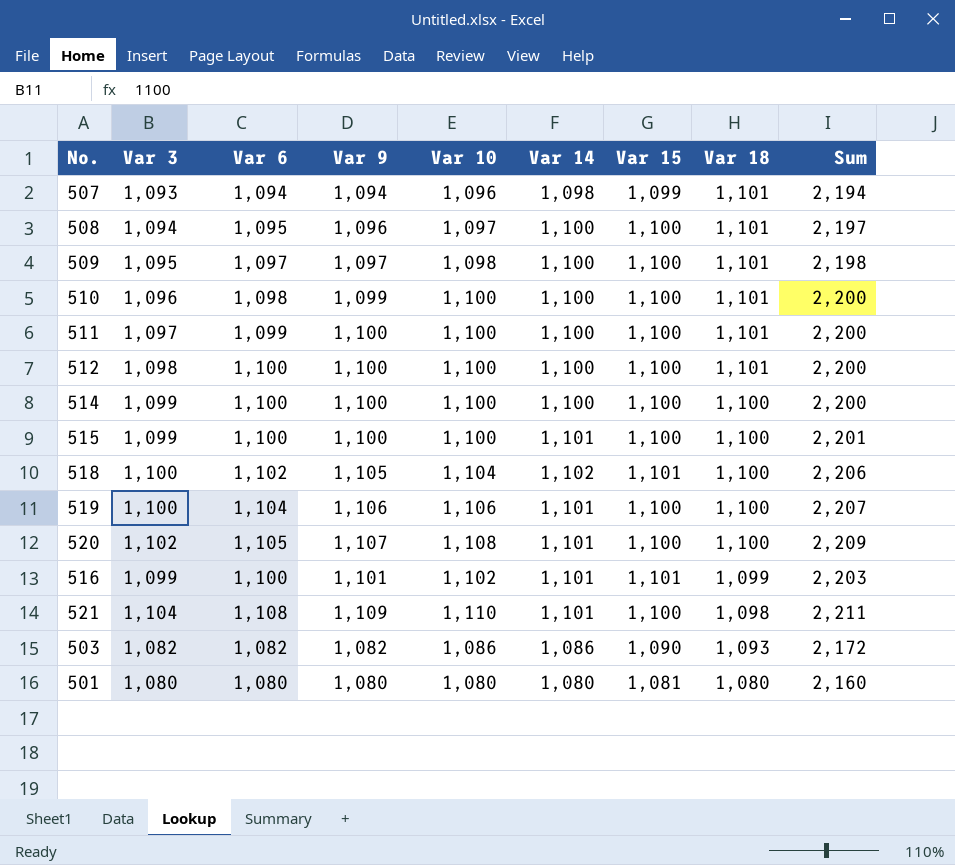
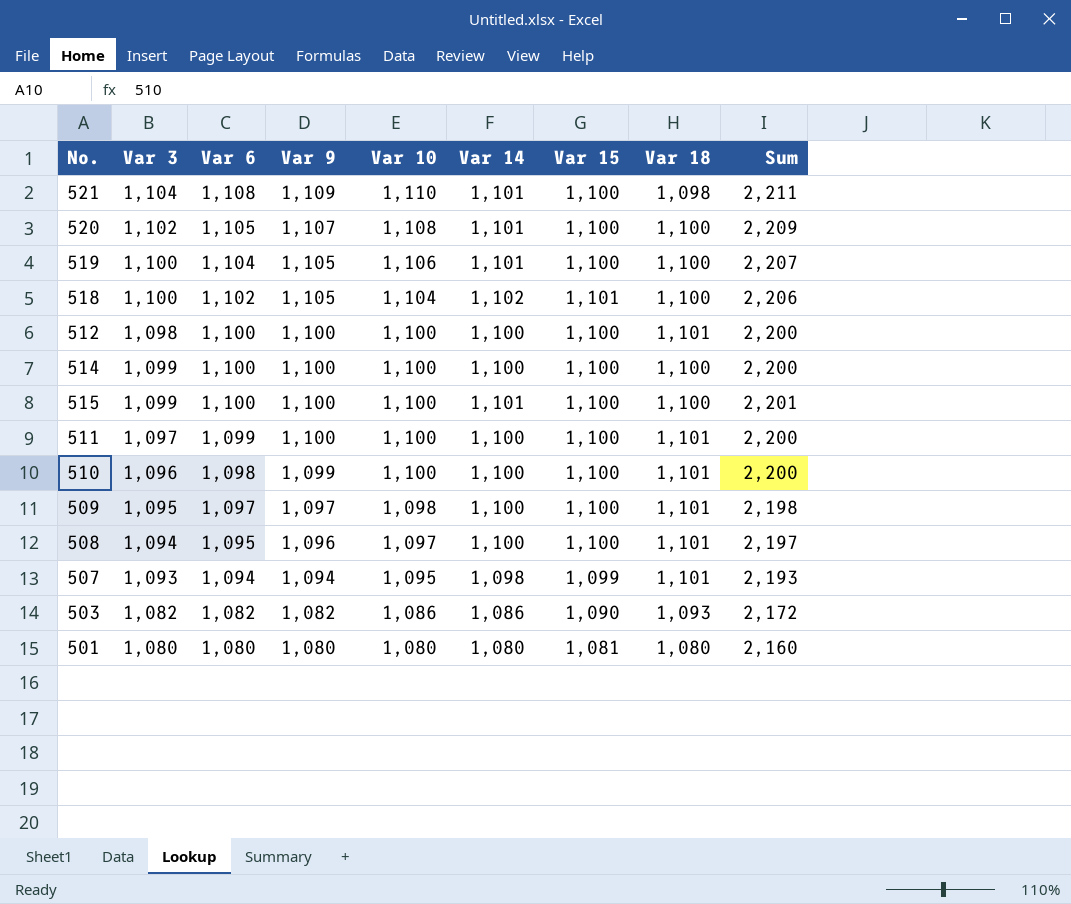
row order: Var 18 descending -> Var 6 descending
row 516: 1,099 | 1,100 | 1,101 | 1,102 | 1,101 | 1,101 | 1,099 | 2,203 -> none
519 | Var 9: 1,106 -> 1,105
507 | Var 10: 1,096 -> 1,095
507 | Sum: 2,194 -> 2,193

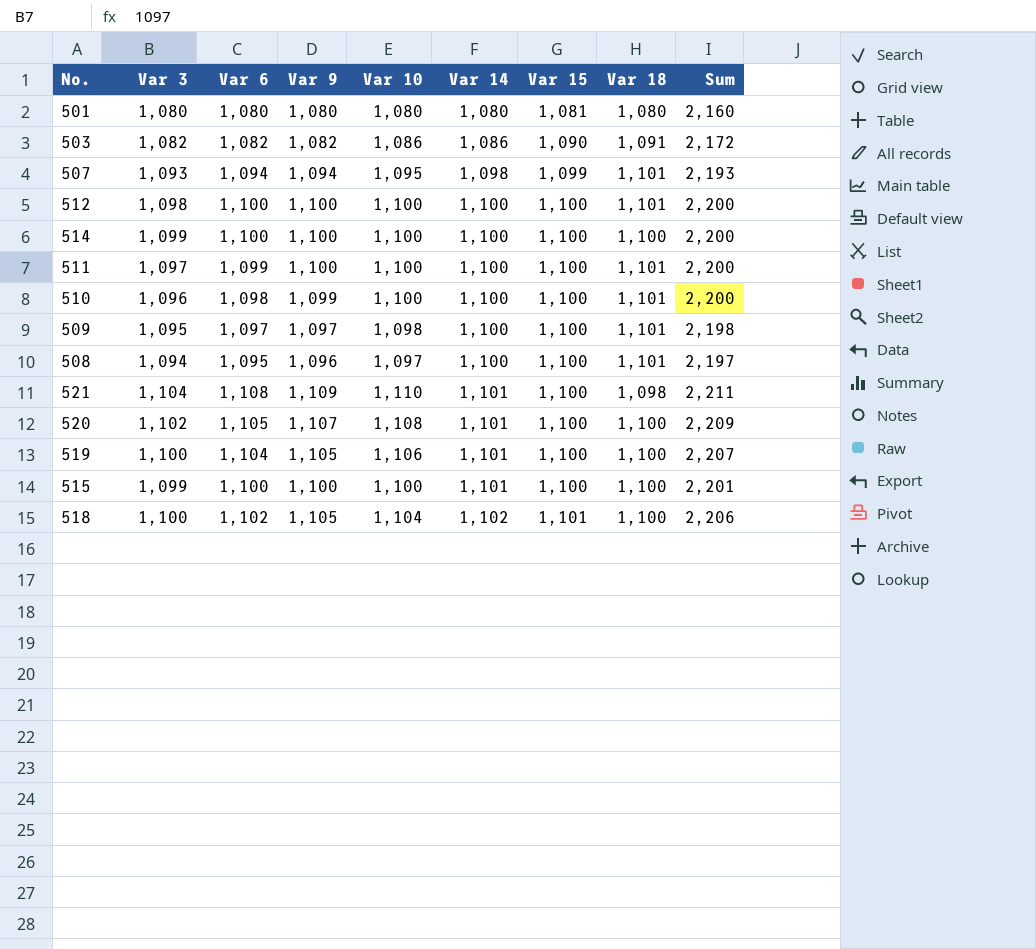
row order: Var 6 descending -> Var 14 ascending
503 | Var 18: 1,093 -> 1,091

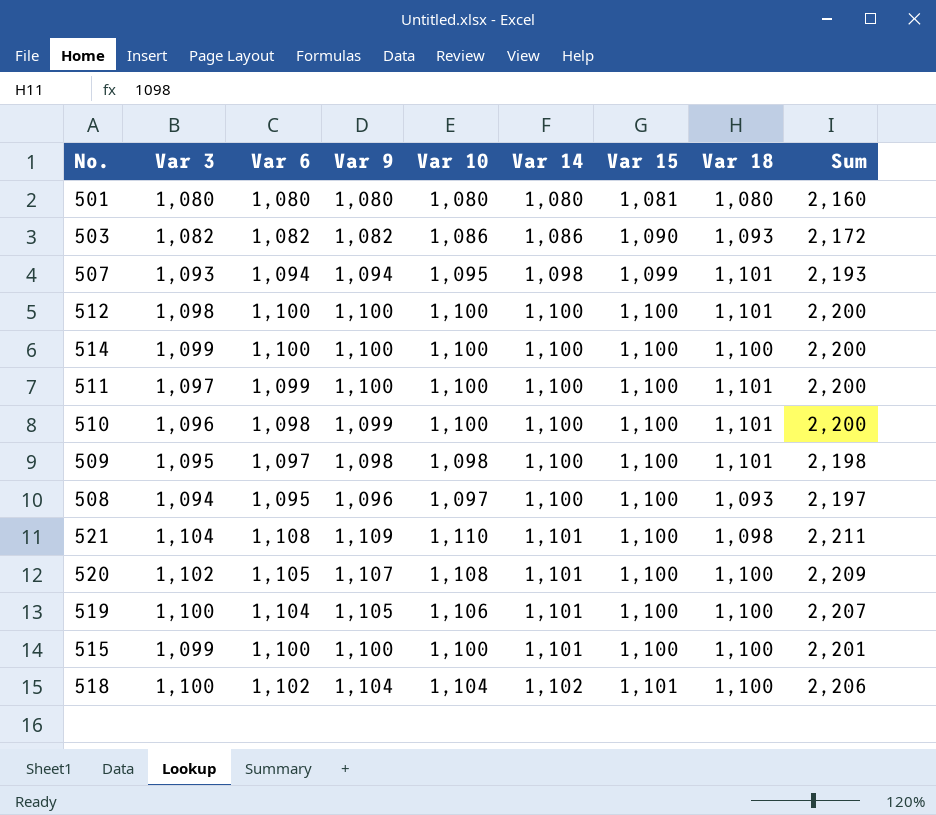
503 | Var 18: 1,091 -> 1,093
509 | Var 9: 1,097 -> 1,098
508 | Var 18: 1,101 -> 1,093
518 | Var 9: 1,105 -> 1,104

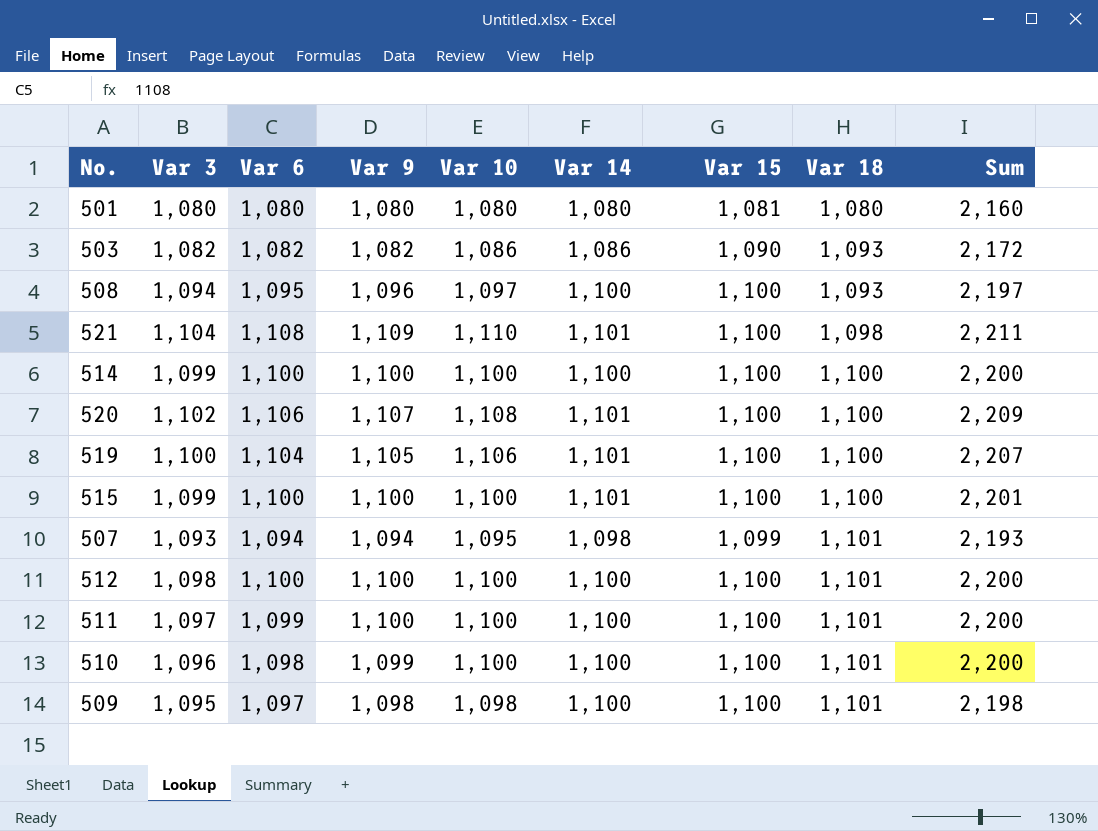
row order: Var 14 ascending -> Var 18 ascending
row 518: 1,100 | 1,102 | 1,104 | 1,104 | 1,102 | 1,101 | 1,100 | 2,206 -> none
520 | Var 6: 1,105 -> 1,106

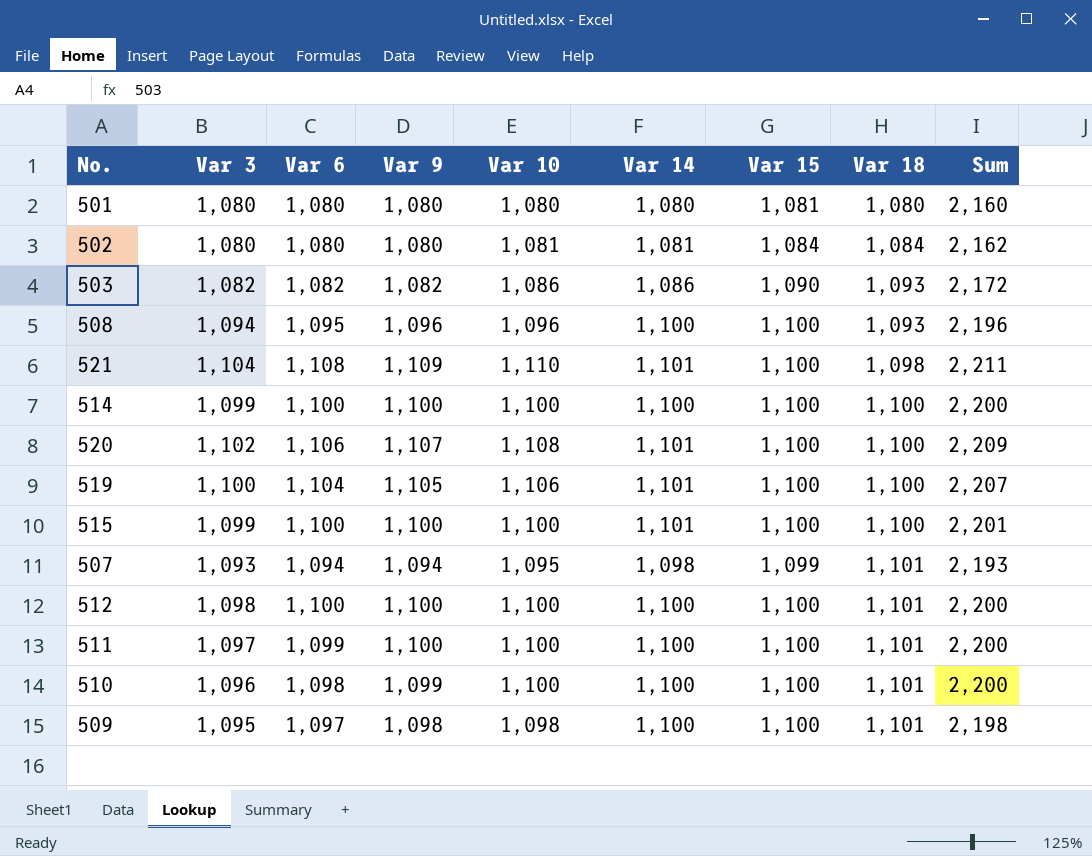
row 502: none -> 1,080 | 1,080 | 1,080 | 1,081 | 1,081 | 1,084 | 1,084 | 2,162
508 | Var 10: 1,097 -> 1,096
508 | Sum: 2,197 -> 2,196

